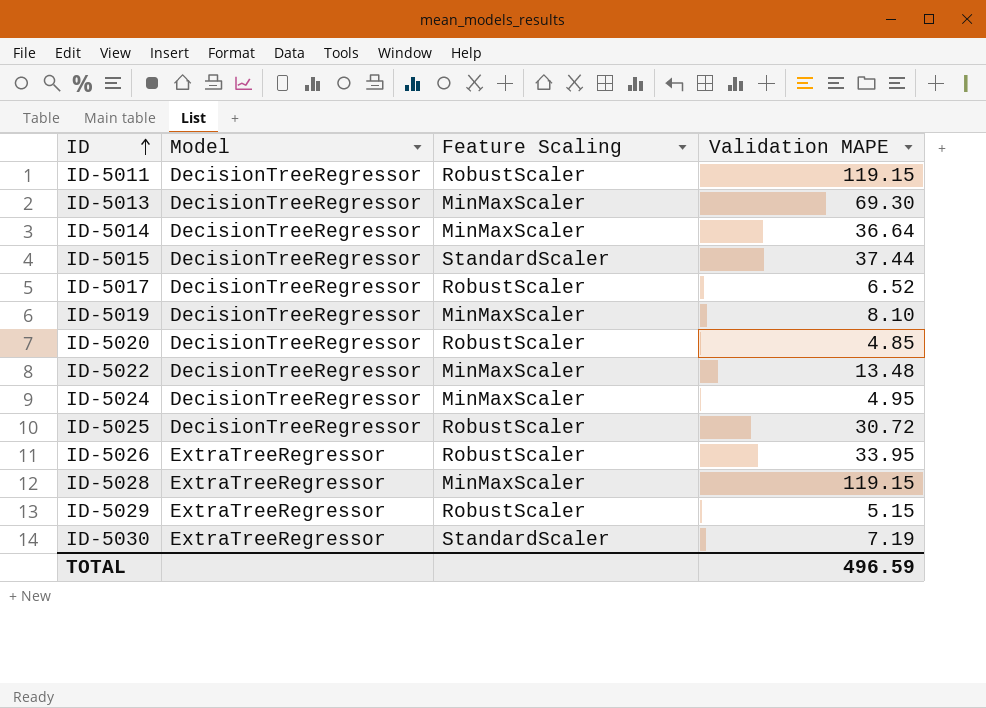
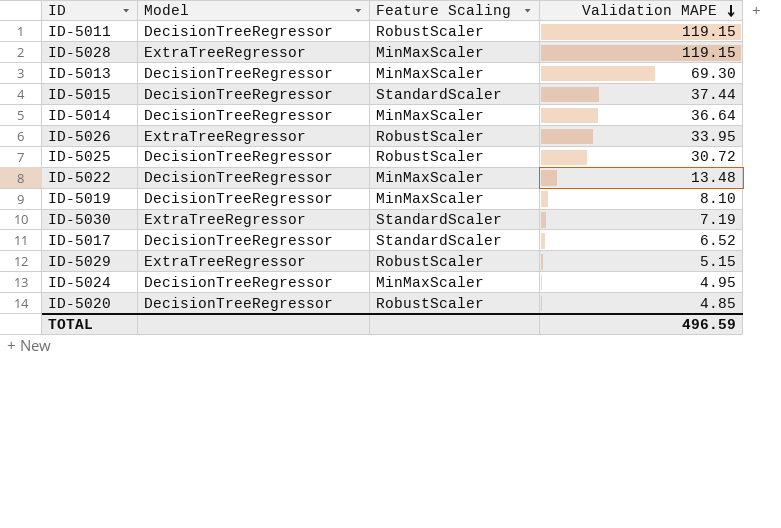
row order: ID ascending -> Validation MAPE descending
ID-5017 | Feature Scaling: RobustScaler -> StandardScaler

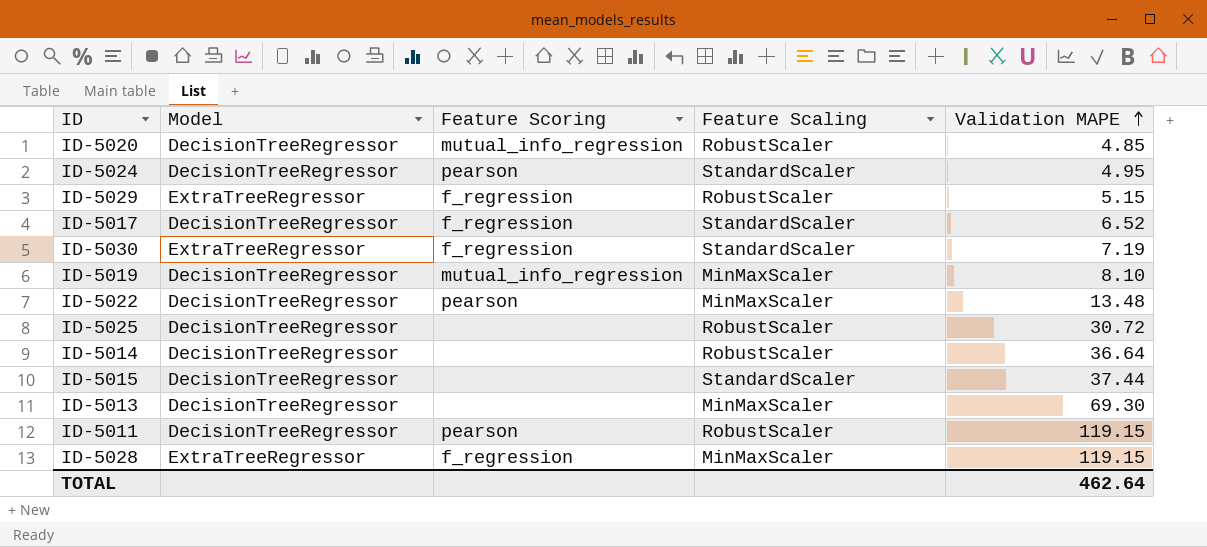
row order: Validation MAPE descending -> Validation MAPE ascending
column Feature Scoring | position: none -> 3
row ID-5026: ExtraTreeRegressor | RobustScaler | 33.95 -> none
ID-5024 | Feature Scaling: MinMaxScaler -> StandardScaler
ID-5014 | Feature Scaling: MinMaxScaler -> RobustScaler
TOTAL | Validation MAPE: 496.59 -> 462.64

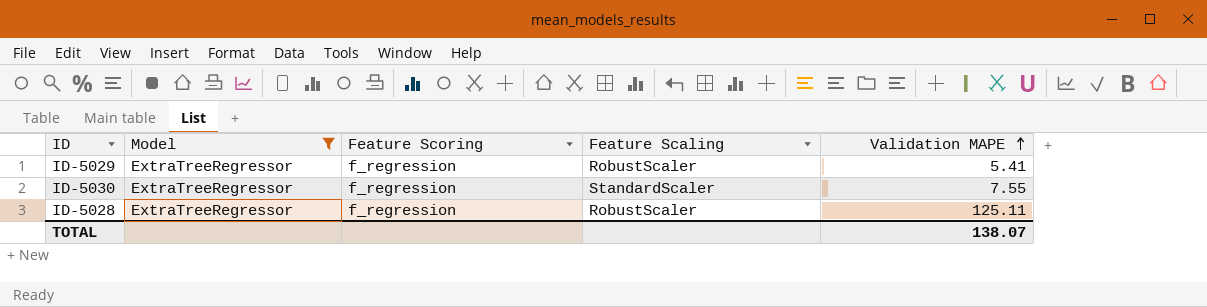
filter: none -> Model = ExtraTreeRegressor
ID-5029 | Validation MAPE: 5.15 -> 5.41
ID-5030 | Validation MAPE: 7.19 -> 7.55
ID-5028 | Feature Scaling: MinMaxScaler -> RobustScaler
ID-5028 | Validation MAPE: 119.15 -> 125.11
TOTAL | Validation MAPE: 462.64 -> 138.07

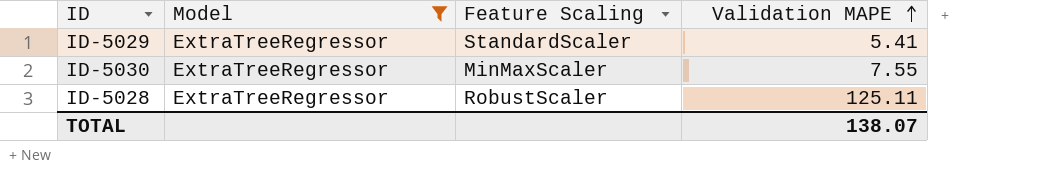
column Feature Scoring | position: 3 -> none
ID-5029 | Feature Scaling: RobustScaler -> StandardScaler
ID-5030 | Feature Scaling: StandardScaler -> MinMaxScaler

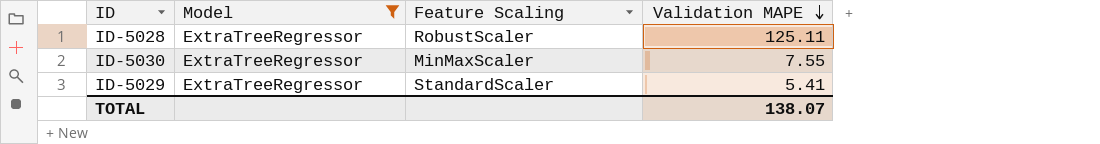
row order: Validation MAPE ascending -> Validation MAPE descending

